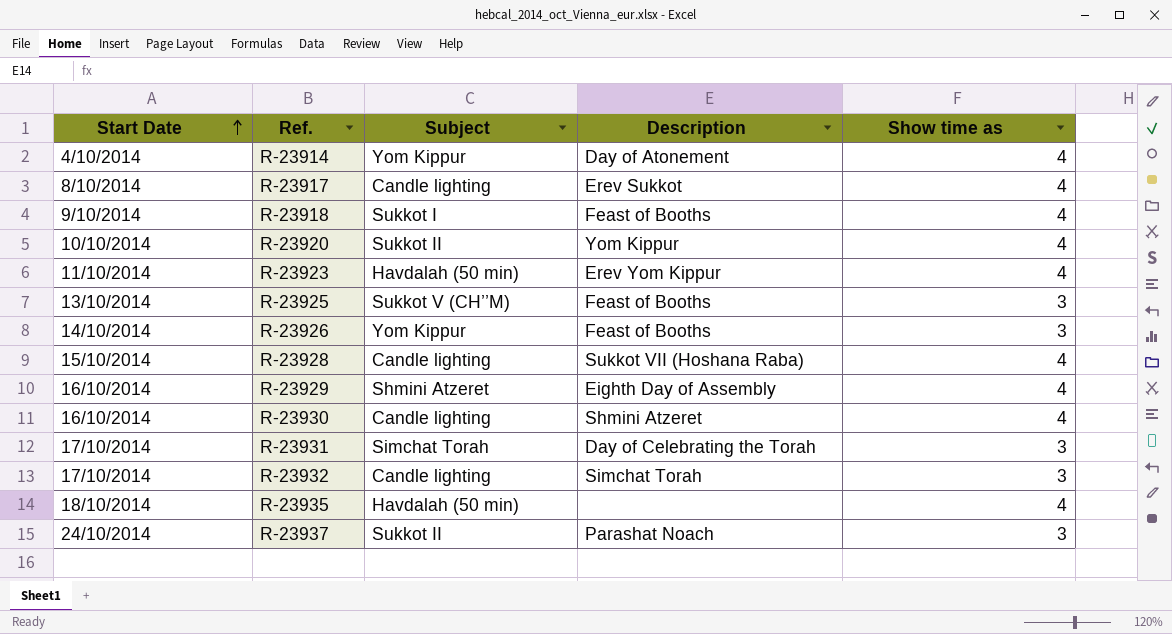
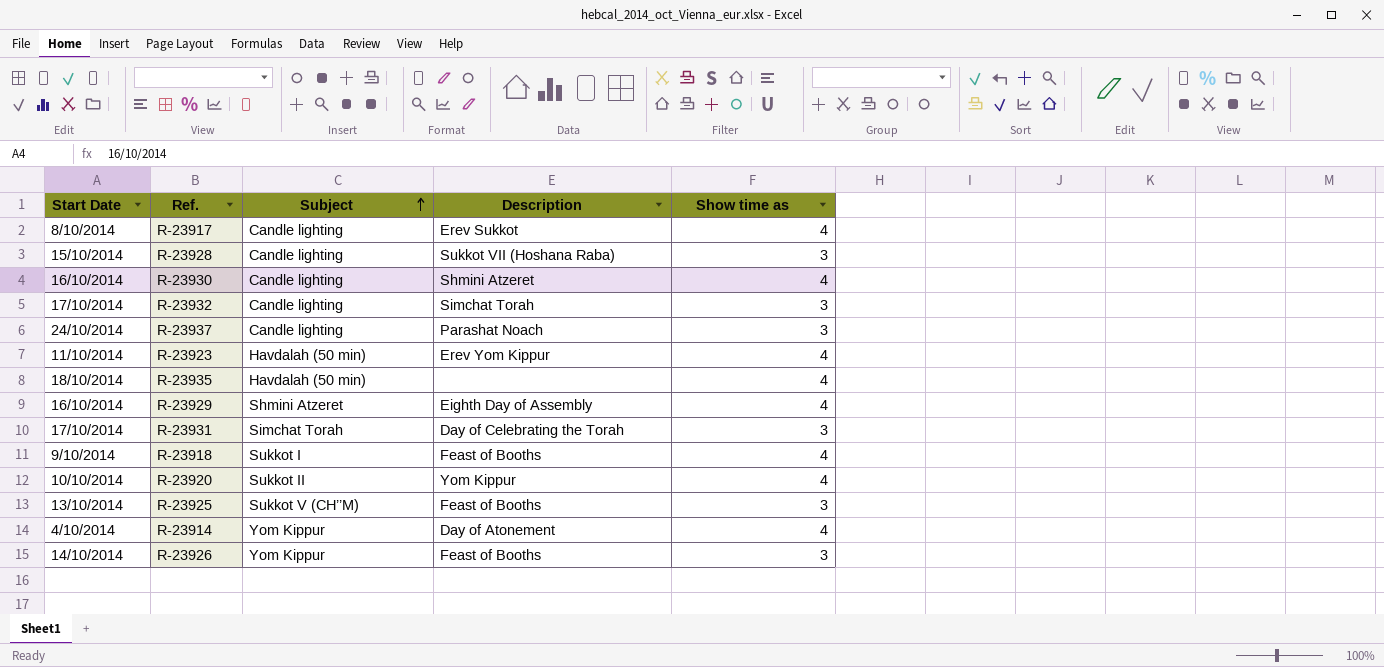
row order: Start Date ascending -> Subject ascending
R-23928 | Show time as: 4 -> 3
R-23937 | Subject: Sukkot II -> Candle lighting

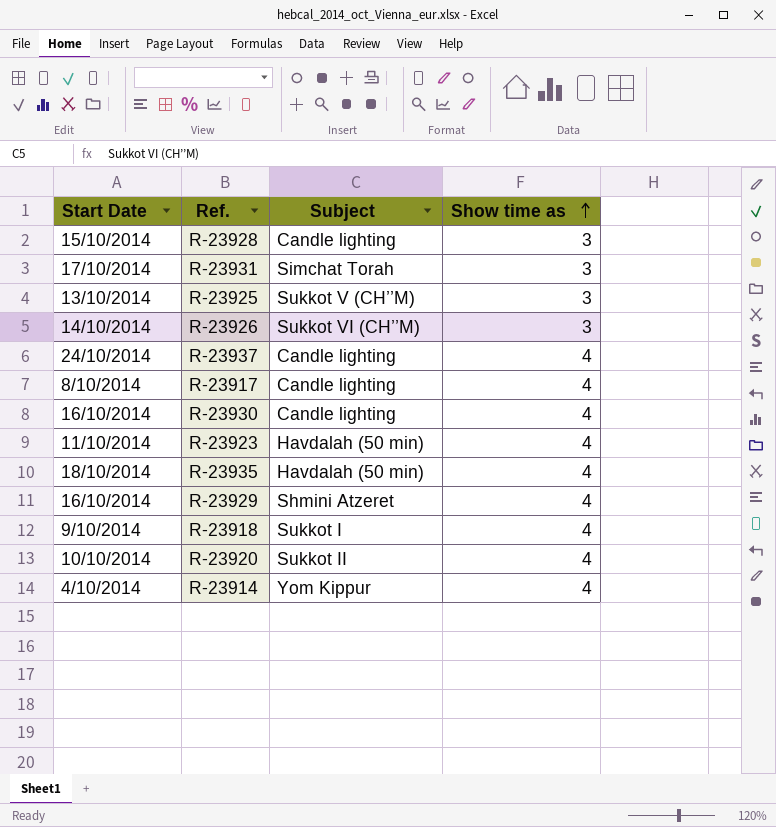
row order: Subject ascending -> Show time as ascending
column Description | position: 4 -> none
row R-23932: 17/10/2014 | Candle lighting | Simchat Torah | 3 -> none
R-23926 | Subject: Yom Kippur -> Sukkot VI (CH’’M)
R-23937 | Show time as: 3 -> 4

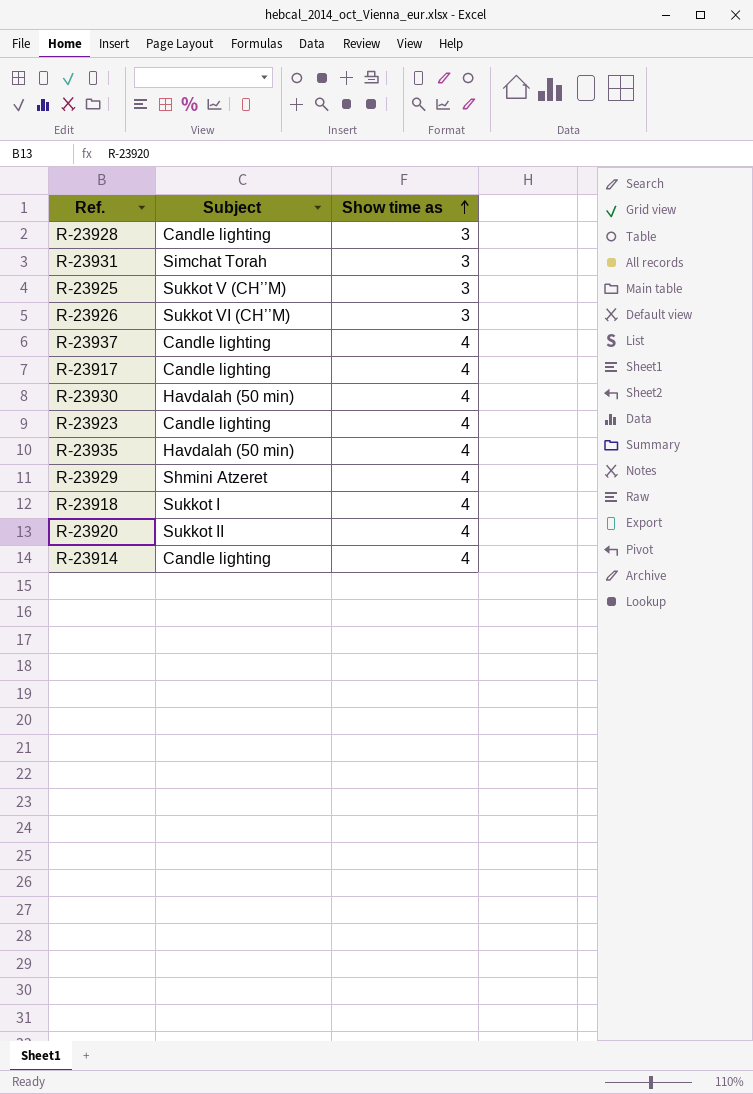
column Start Date | position: 1 -> none
R-23930 | Subject: Candle lighting -> Havdalah (50 min)
R-23923 | Subject: Havdalah (50 min) -> Candle lighting
R-23914 | Subject: Yom Kippur -> Candle lighting

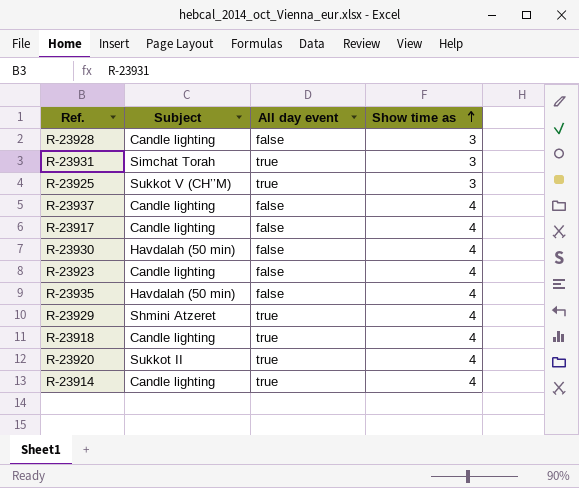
column All day event | position: none -> 3
row R-23926: Sukkot VI (CH’’M) | 3 -> none
R-23918 | Subject: Sukkot I -> Candle lighting

